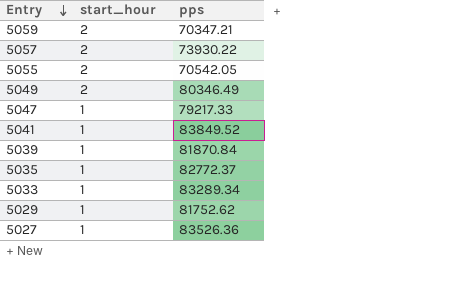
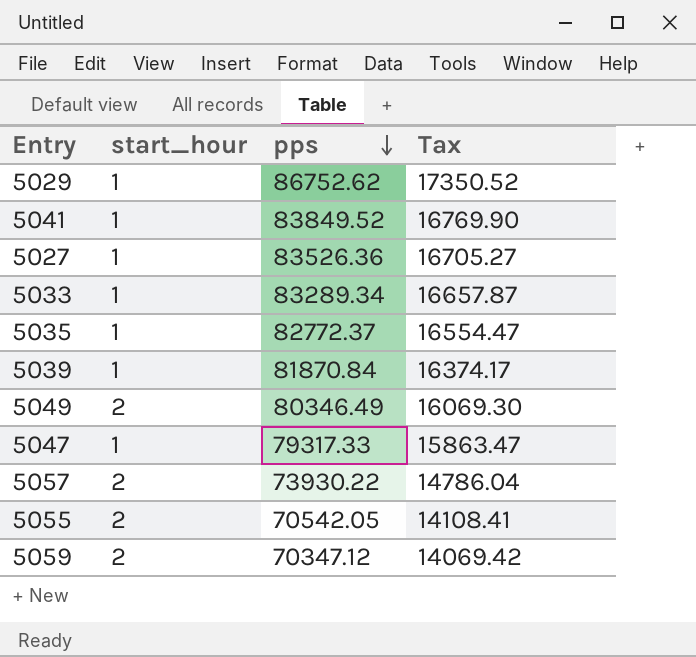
row order: Entry descending -> pps descending
column Tax | formula: none -> [pps] * 0.2
5029 | pps: 81752.62 -> 86752.62
5047 | pps: 79217.33 -> 79317.33
5059 | pps: 70347.21 -> 70347.12

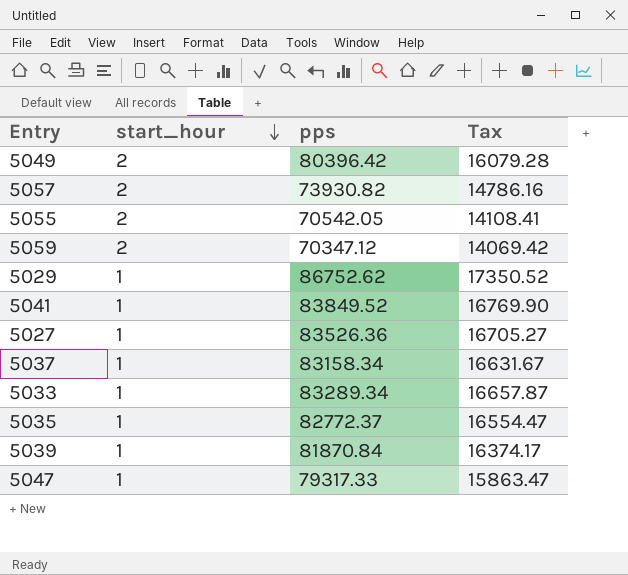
row order: pps descending -> start_hour descending
5049 | pps: 80346.49 -> 80396.42
5049 | Tax: 16069.30 -> 16079.28
5057 | pps: 73930.22 -> 73930.82
5057 | Tax: 14786.04 -> 14786.16
row 5037: none -> 1 | 83158.34 | 16631.67

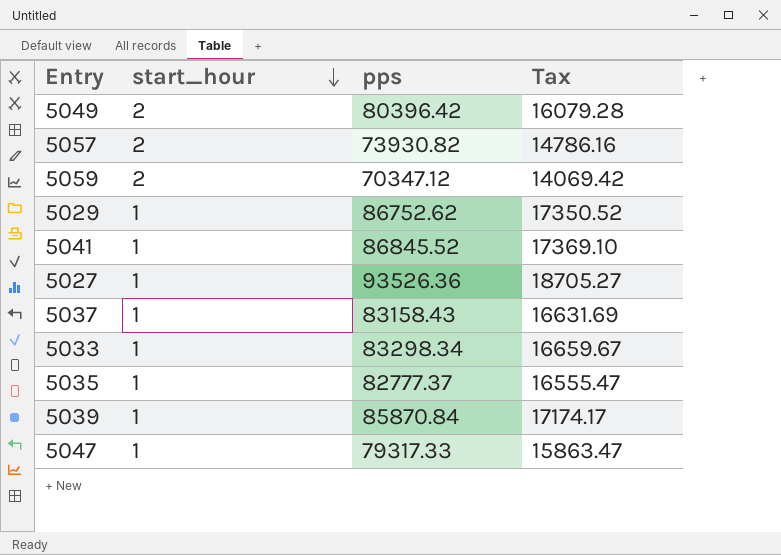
row 5055: 2 | 70542.05 | 14108.41 -> none
5041 | pps: 83849.52 -> 86845.52
5041 | Tax: 16769.90 -> 17369.10
5027 | pps: 83526.36 -> 93526.36
5027 | Tax: 16705.27 -> 18705.27
5037 | pps: 83158.34 -> 83158.43
5037 | Tax: 16631.67 -> 16631.69
5033 | pps: 83289.34 -> 83298.34
5033 | Tax: 16657.87 -> 16659.67
5035 | pps: 82772.37 -> 82777.37
5035 | Tax: 16554.47 -> 16555.47
5039 | pps: 81870.84 -> 85870.84
5039 | Tax: 16374.17 -> 17174.17

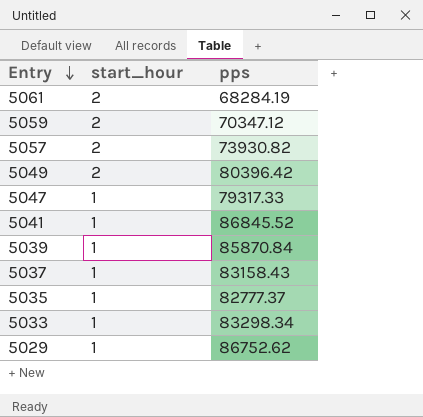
row order: start_hour descending -> Entry descending
column Tax | formula: [pps] * 0.2 -> none
row 5027: 1 | 93526.36 | 18705.27 -> none
row 5061: none -> 2 | 68284.19

